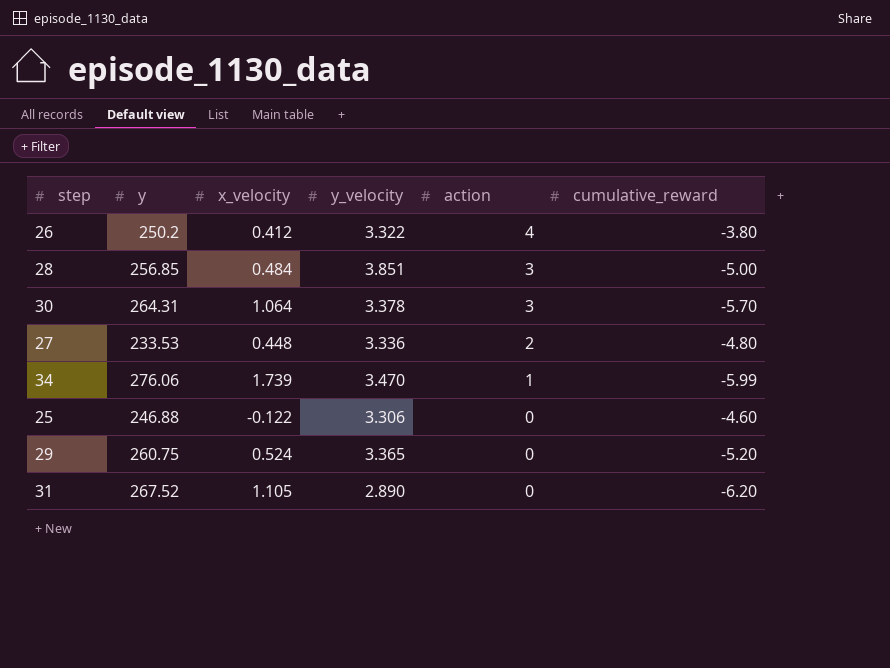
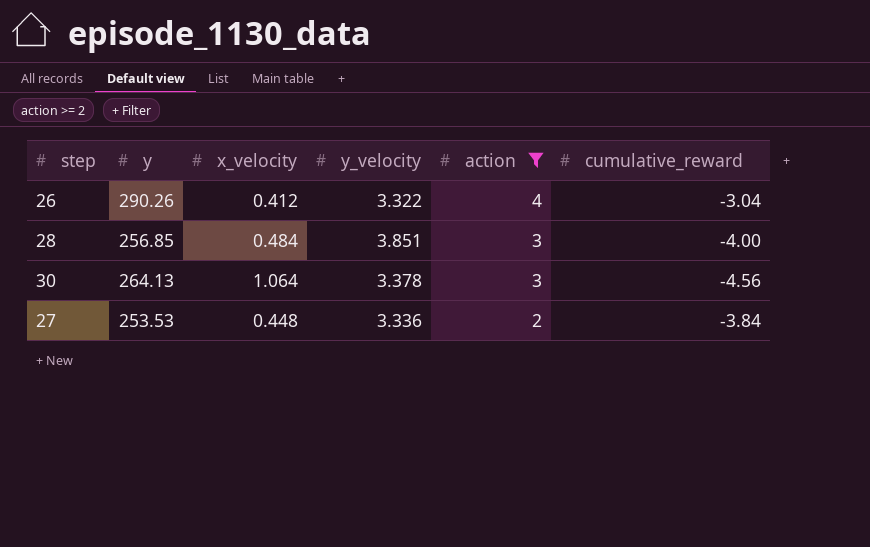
filter: none -> action >= 2
26 | y: 250.2 -> 290.26
26 | cumulative_reward: -3.80 -> -3.04
28 | cumulative_reward: -5.00 -> -4.00
30 | y: 264.31 -> 264.13
30 | cumulative_reward: -5.70 -> -4.56
27 | y: 233.53 -> 253.53
27 | cumulative_reward: -4.80 -> -3.84

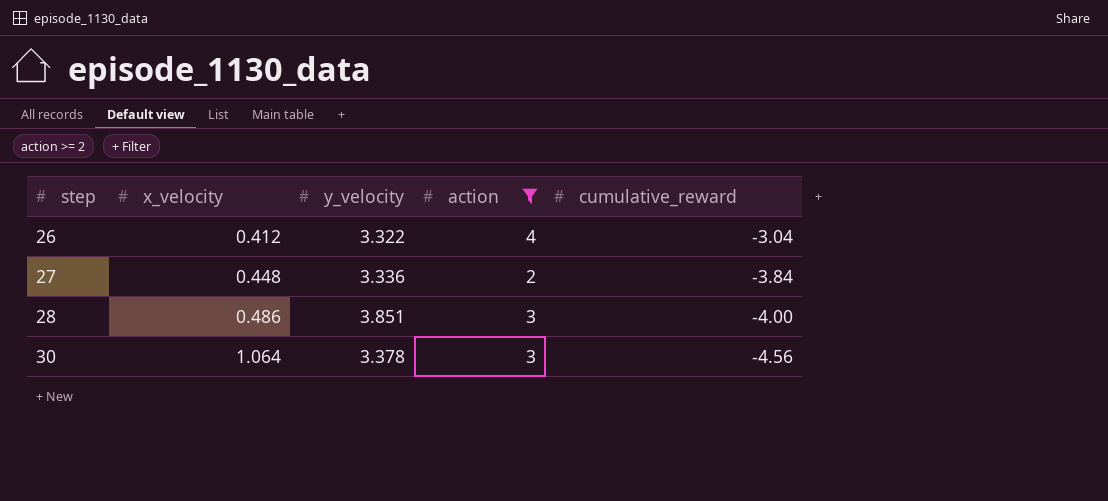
row order: action descending -> step ascending
column y | position: 2 -> none
28 | x_velocity: 0.484 -> 0.486

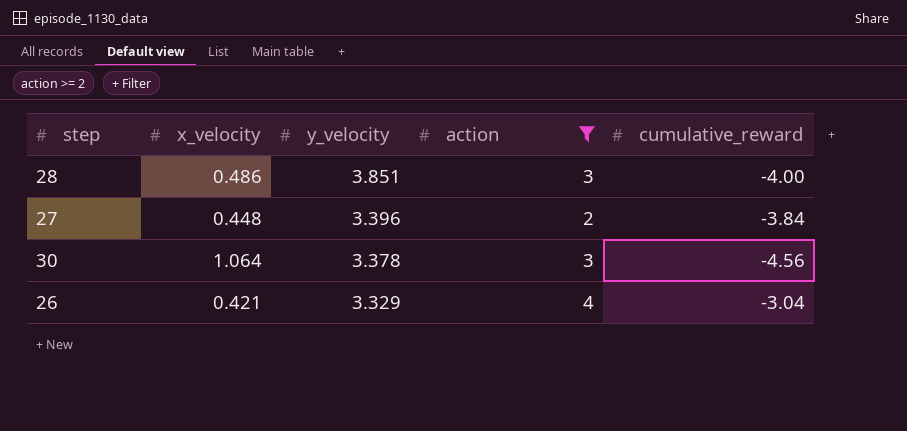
row order: step ascending -> y_velocity descending
27 | y_velocity: 3.336 -> 3.396
26 | x_velocity: 0.412 -> 0.421
26 | y_velocity: 3.322 -> 3.329

